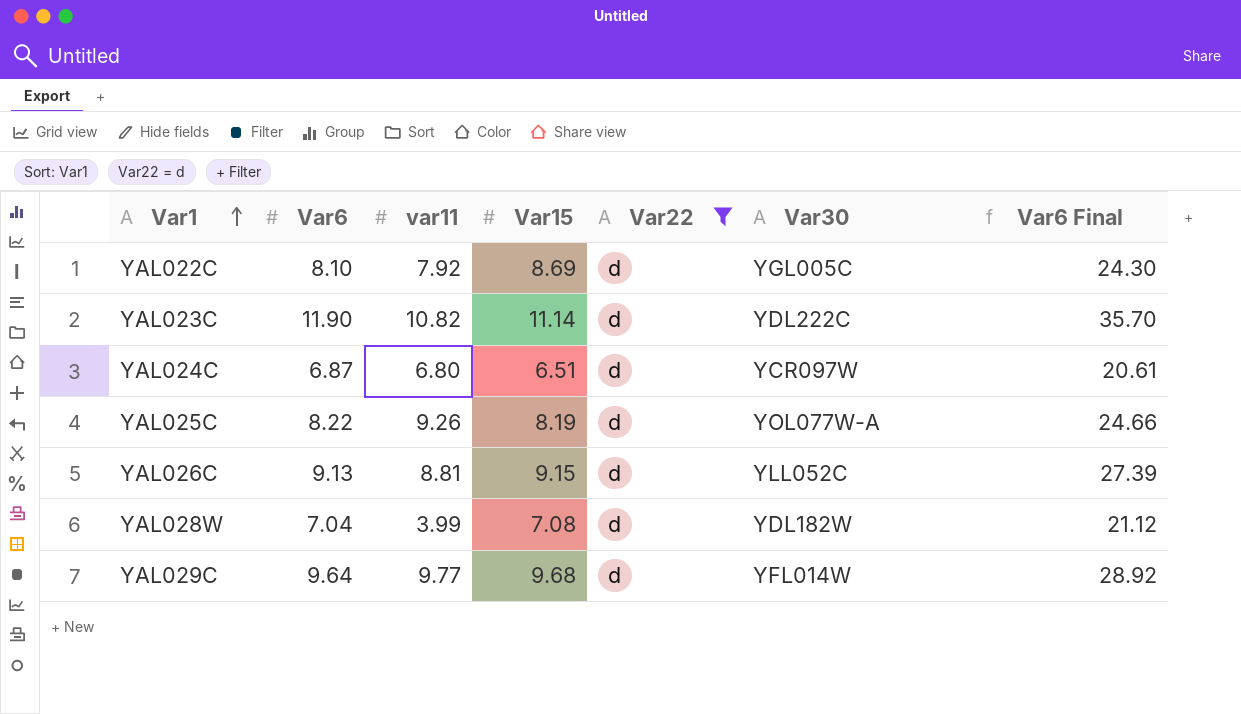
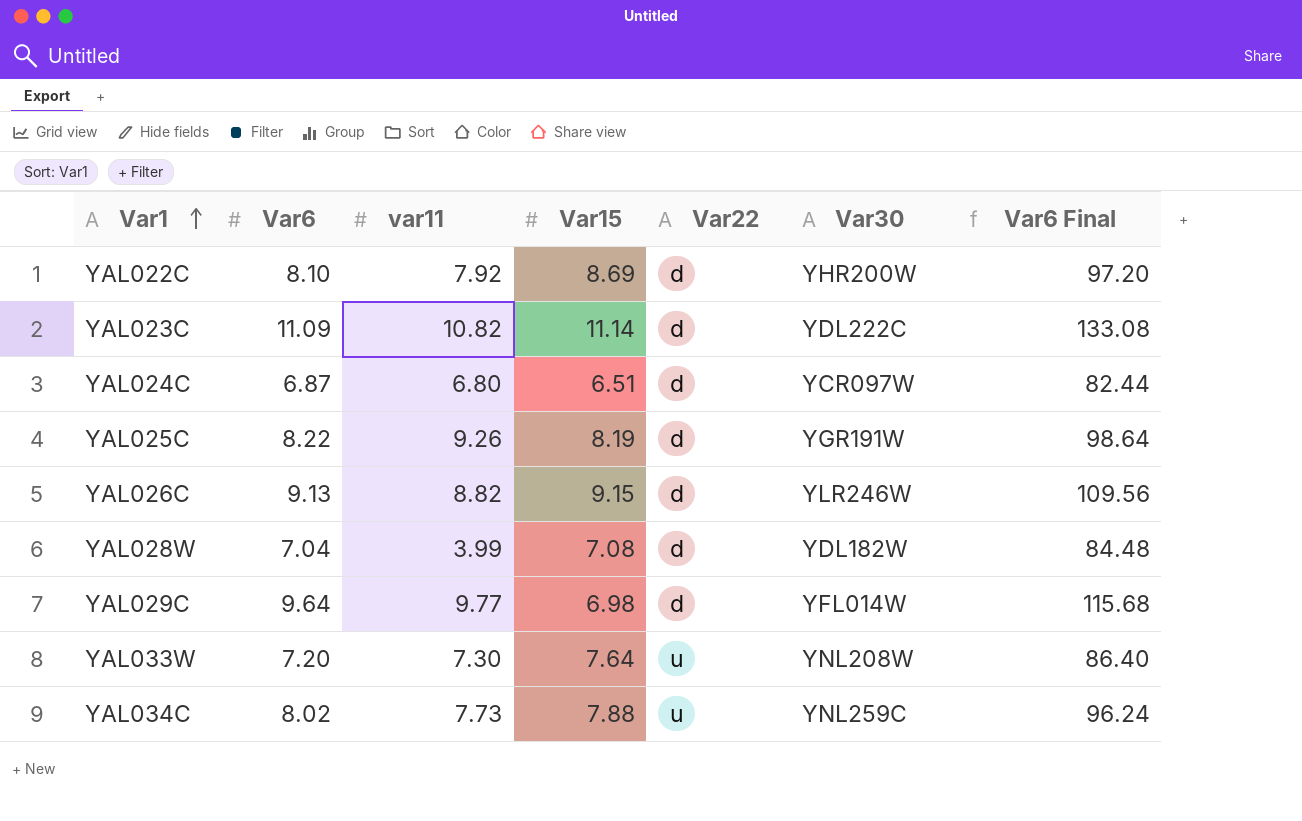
filter: Var22 = d -> none
column Var6 Final | formula: [Var6] * 3 -> [Var6] * 12
YAL022C | Var30: YGL005C -> YHR200W
YAL023C | Var6: 11.90 -> 11.09
YAL025C | Var30: YOL077W-A -> YGR191W
YAL026C | var11: 8.81 -> 8.82
YAL026C | Var30: YLL052C -> YLR246W
YAL029C | Var15: 9.68 -> 6.98

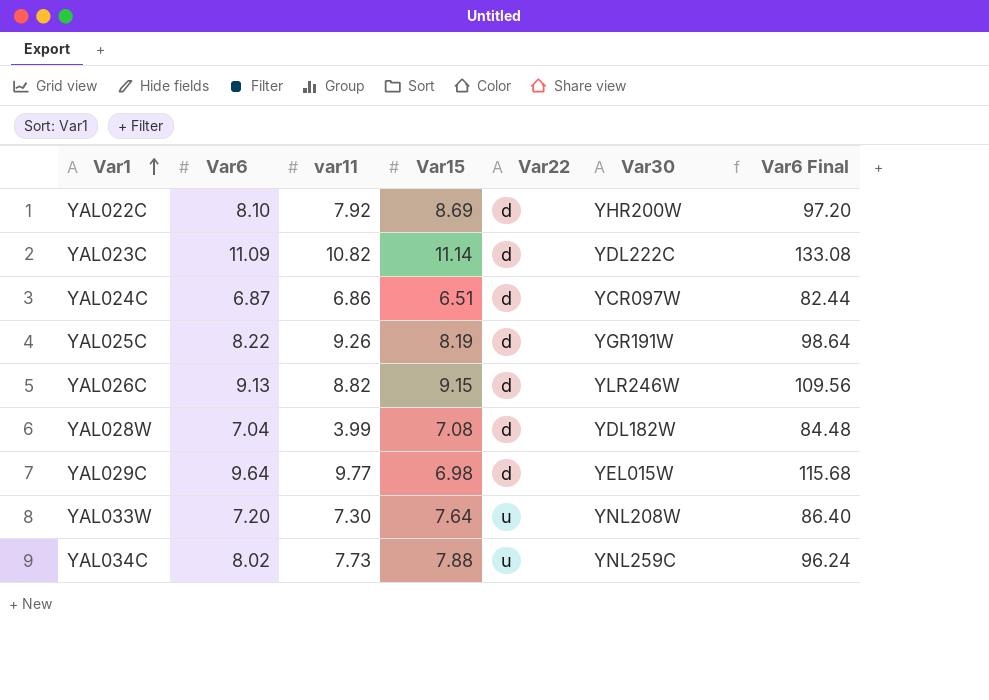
YAL024C | var11: 6.80 -> 6.86
YAL029C | Var30: YFL014W -> YEL015W

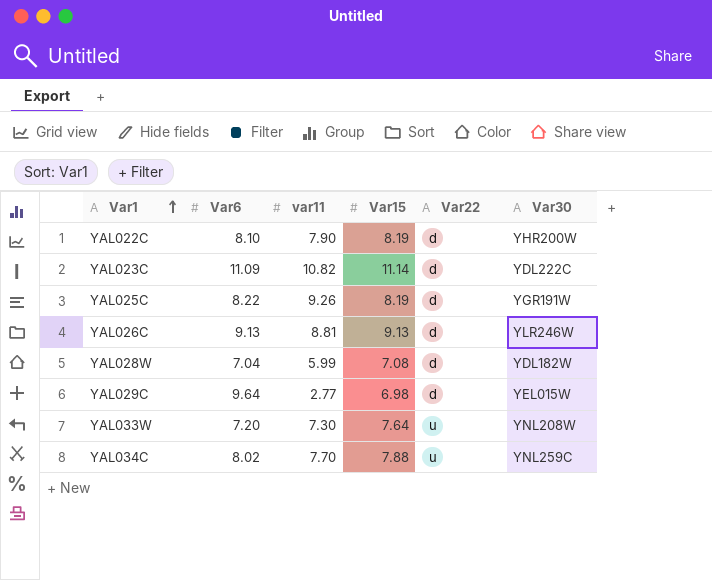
column Var6 Final | formula: [Var6] * 12 -> none
row YAL024C: 6.87 | 6.86 | 6.51 | d | YCR097W | 82.44 -> none
YAL022C | var11: 7.92 -> 7.90
YAL022C | Var15: 8.69 -> 8.19
YAL026C | var11: 8.82 -> 8.81
YAL026C | Var15: 9.15 -> 9.13
YAL028W | var11: 3.99 -> 5.99
YAL029C | var11: 9.77 -> 2.77
YAL034C | var11: 7.73 -> 7.70

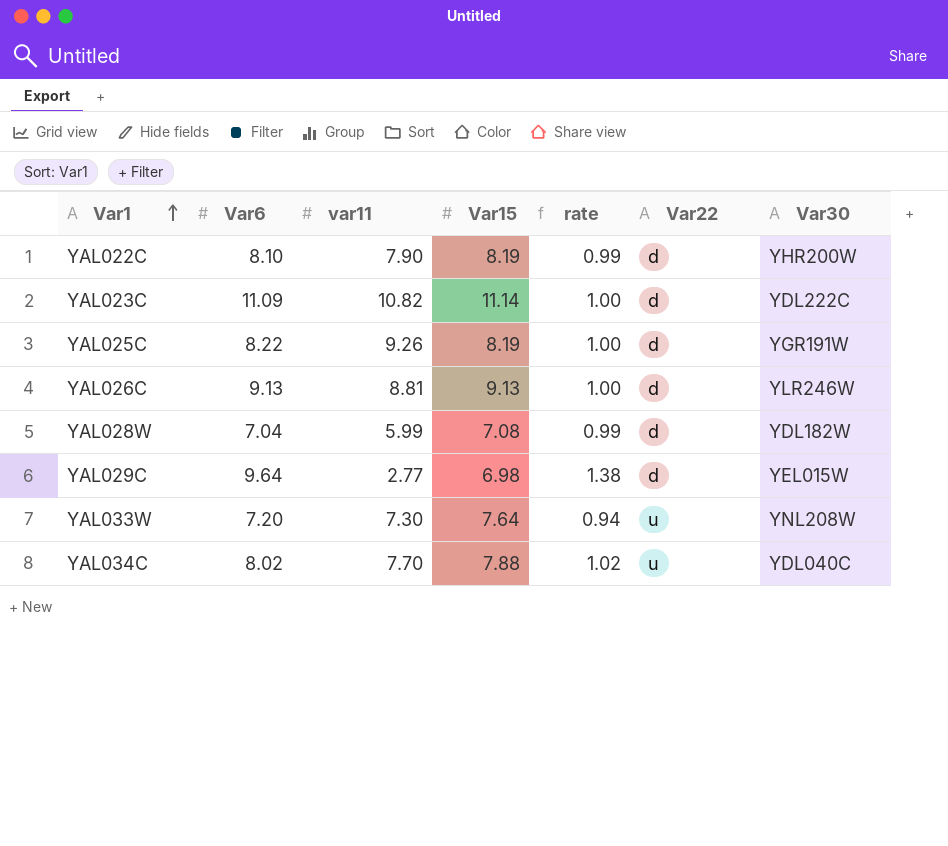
column rate | formula: none -> [Var6] / [Var15]
YAL034C | Var30: YNL259C -> YDL040C

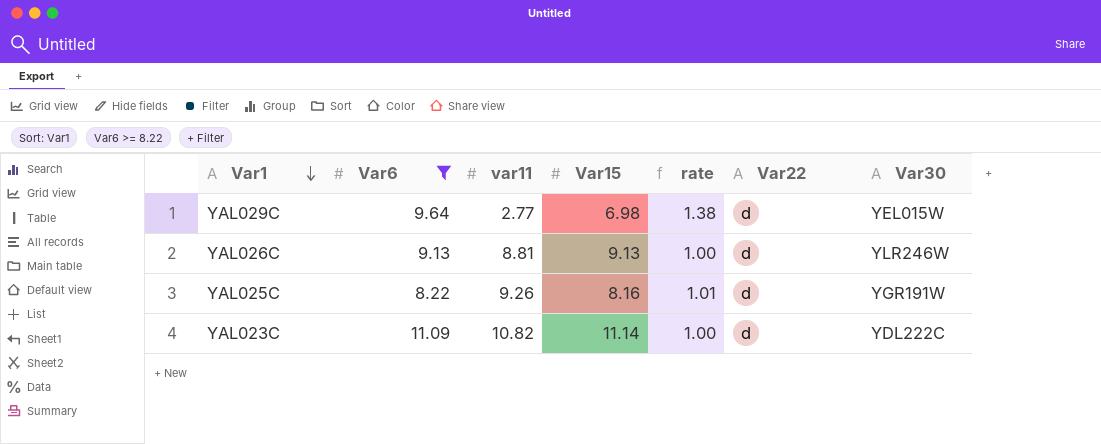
filter: none -> Var6 >= 8.22
row order: Var1 ascending -> Var1 descending
YAL025C | Var15: 8.19 -> 8.16
YAL025C | rate: 1.00 -> 1.01

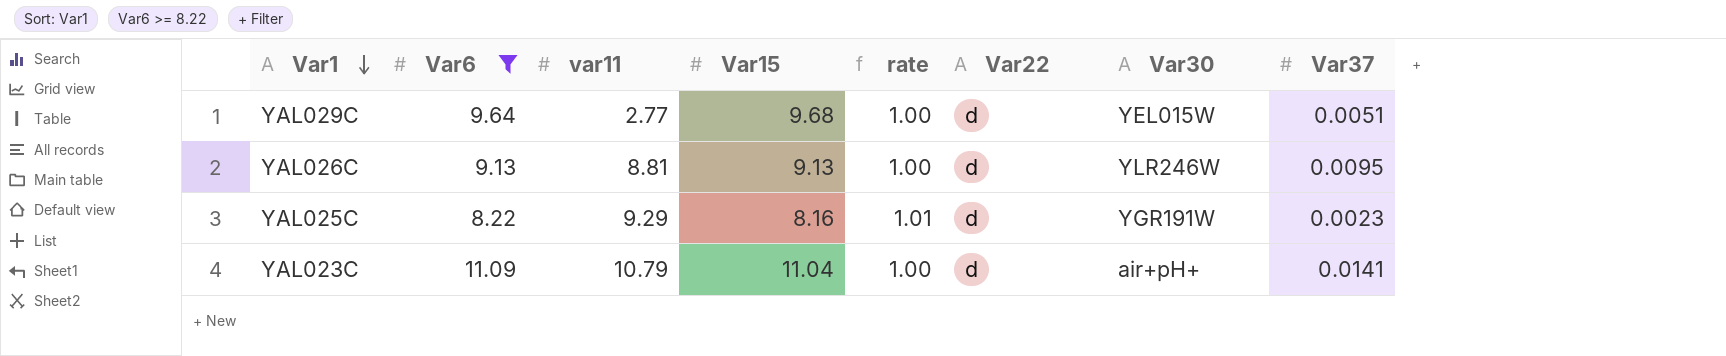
column Var37 | position: none -> 8
YAL029C | Var15: 6.98 -> 9.68
YAL029C | rate: 1.38 -> 1.00
YAL025C | var11: 9.26 -> 9.29
YAL023C | var11: 10.82 -> 10.79
YAL023C | Var15: 11.14 -> 11.04
YAL023C | Var30: YDL222C -> air+pH+

